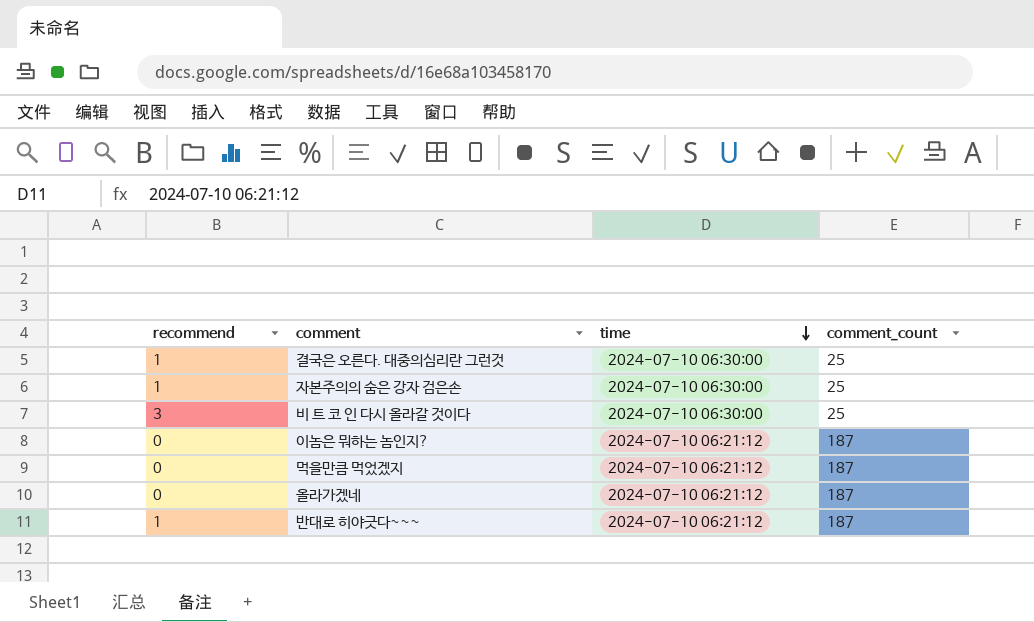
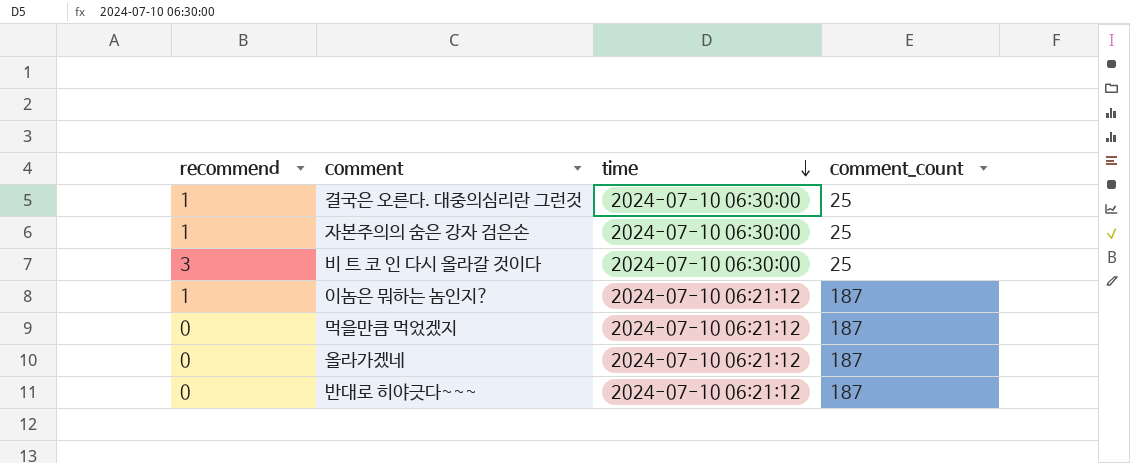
이놈은 뭐하는 놈인지? | recommend: 0 -> 1
반대로 히야긋다~~~ | recommend: 1 -> 0

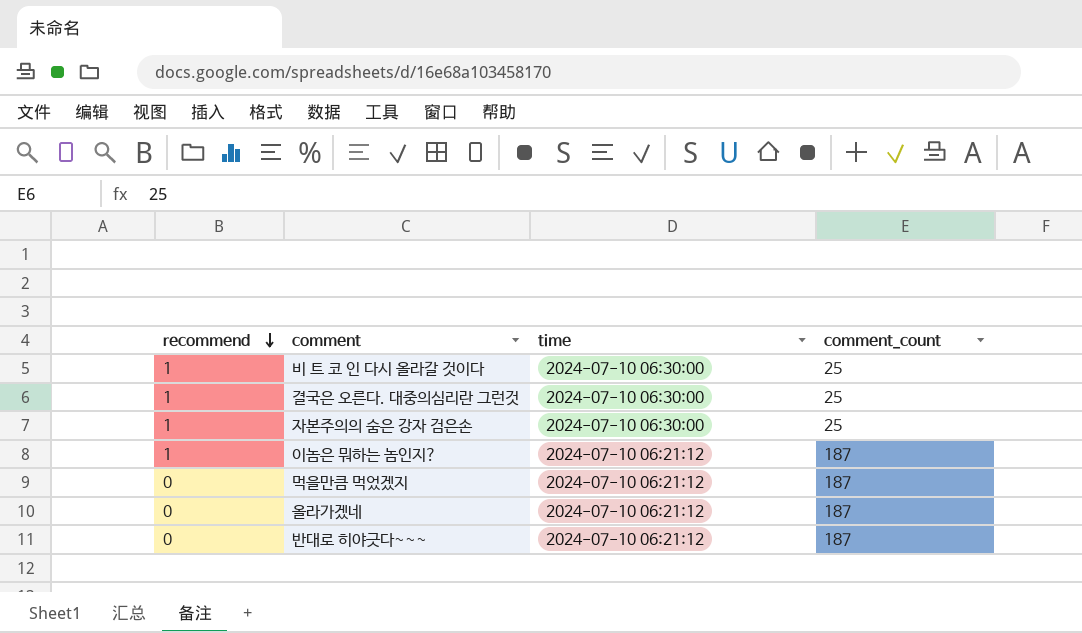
row order: time descending -> recommend descending
비 트 코 인 다시 올라갈 것이다 | recommend: 3 -> 1

